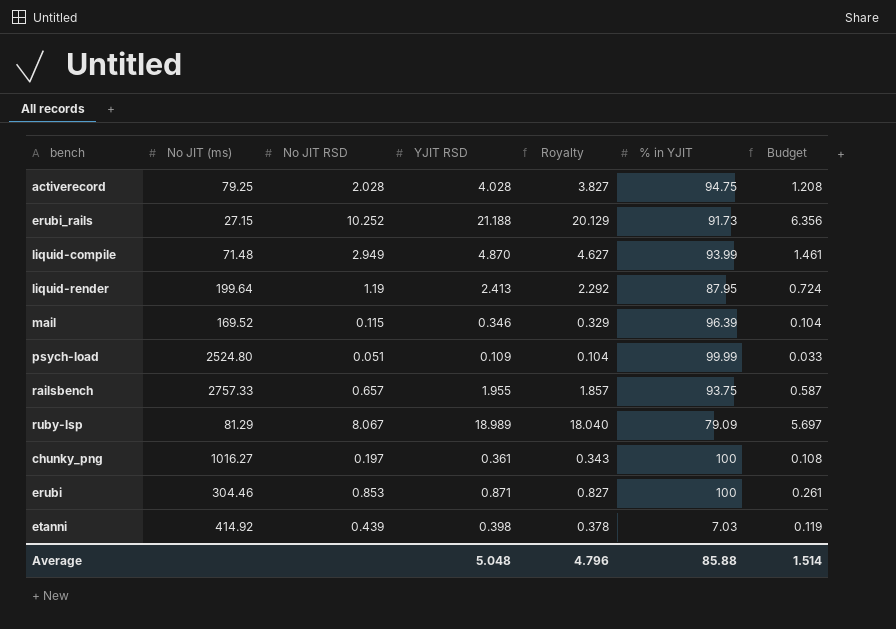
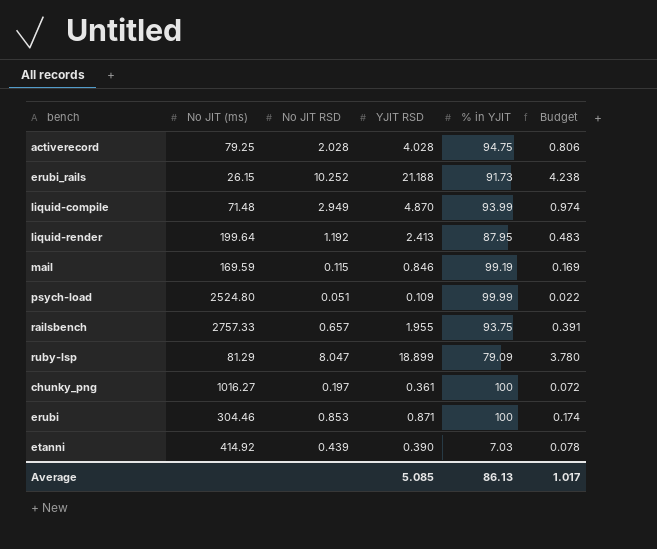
column Royalty | formula: [YJIT RSD] * 0.95 -> none
column Budget | formula: [YJIT RSD] * 0.3 -> [YJIT RSD] * 0.2
erubi_rails | No JIT (ms): 27.15 -> 26.15
liquid-render | No JIT RSD: 1.19 -> 1.192
mail | No JIT (ms): 169.52 -> 169.59
mail | YJIT RSD: 0.346 -> 0.846
mail | % in YJIT: 96.39 -> 99.19
ruby-lsp | No JIT RSD: 8.067 -> 8.047
ruby-lsp | YJIT RSD: 18.989 -> 18.899
etanni | YJIT RSD: 0.398 -> 0.390
Average | YJIT RSD: 5.048 -> 5.085
Average | % in YJIT: 85.88 -> 86.13
Average | Budget: 1.514 -> 1.017

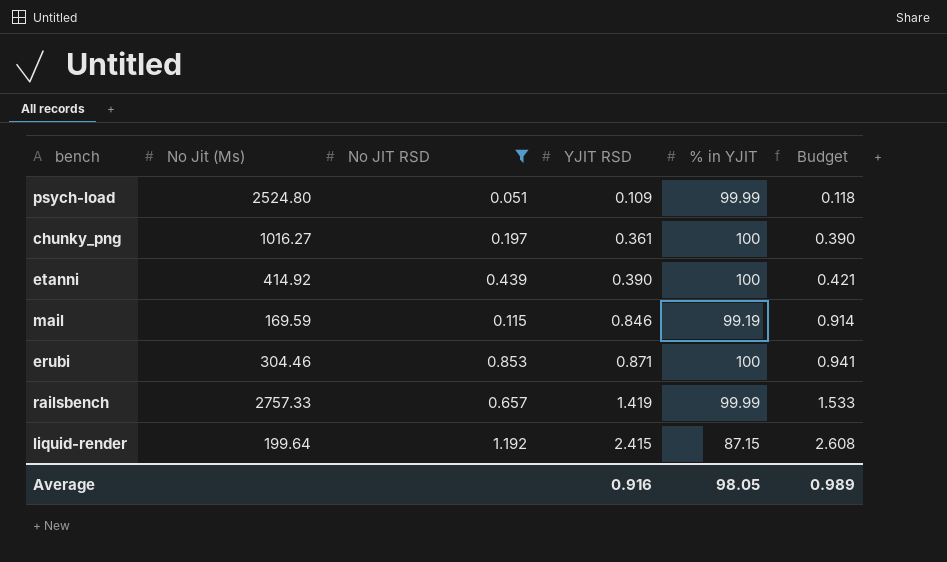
filter: none -> No JIT RSD <= 1.192
row order: none -> YJIT RSD ascending
column name: No JIT (ms) -> No Jit (Ms)
column Budget | formula: [YJIT RSD] * 0.2 -> [YJIT RSD] * 1.08
etanni | % in YJIT: 7.03 -> 100
railsbench | YJIT RSD: 1.955 -> 1.419
railsbench | % in YJIT: 93.75 -> 99.99
liquid-render | YJIT RSD: 2.413 -> 2.415
liquid-render | % in YJIT: 87.95 -> 87.15
Average | YJIT RSD: 5.085 -> 0.916
Average | % in YJIT: 86.13 -> 98.05
Average | Budget: 1.017 -> 0.989

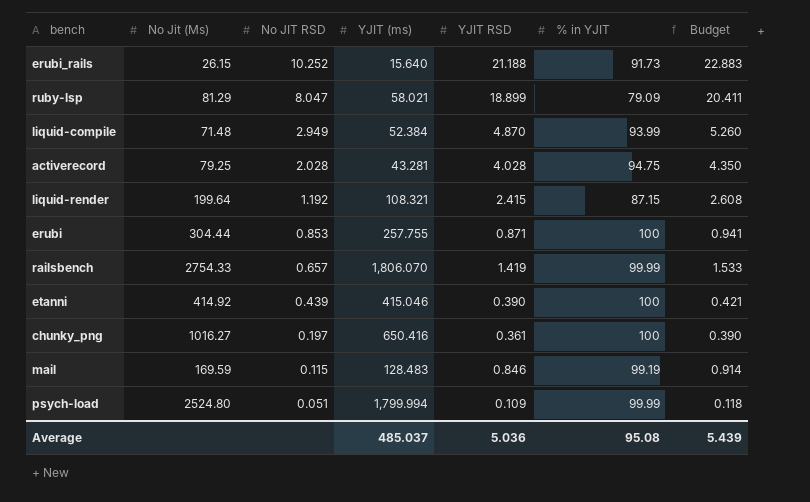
filter: No JIT RSD <= 1.192 -> none
row order: YJIT RSD ascending -> No JIT RSD descending
column YJIT (ms) | position: none -> 4
erubi | No Jit (Ms): 304.46 -> 304.44
railsbench | No Jit (Ms): 2757.33 -> 2754.33
Average | YJIT RSD: 0.916 -> 5.036
Average | % in YJIT: 98.05 -> 95.08
Average | Budget: 0.989 -> 5.439

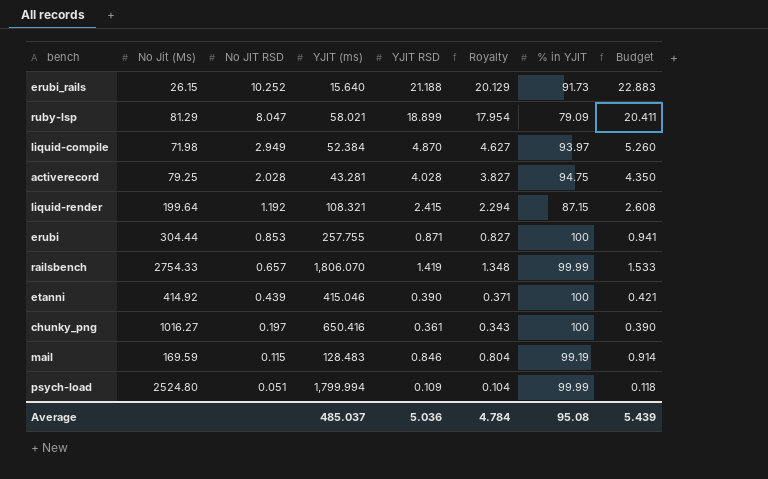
column Royalty | formula: none -> [YJIT RSD] * 0.95
liquid-compile | No Jit (Ms): 71.48 -> 71.98
liquid-compile | % in YJIT: 93.99 -> 93.97

